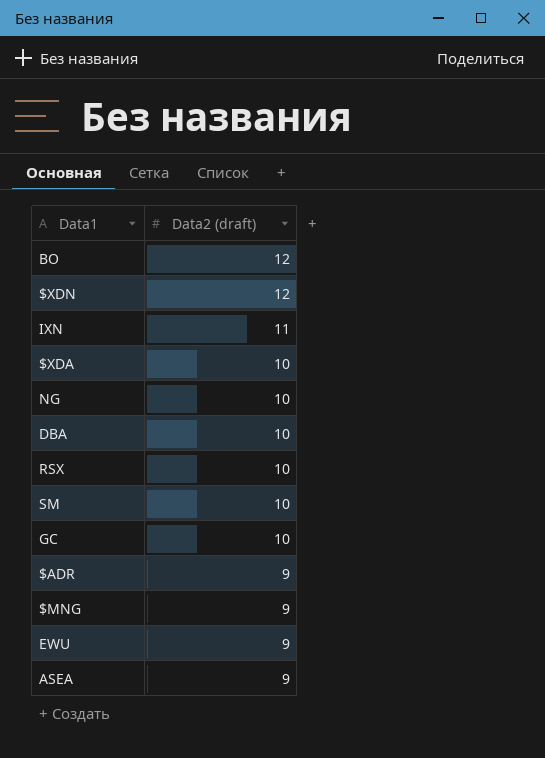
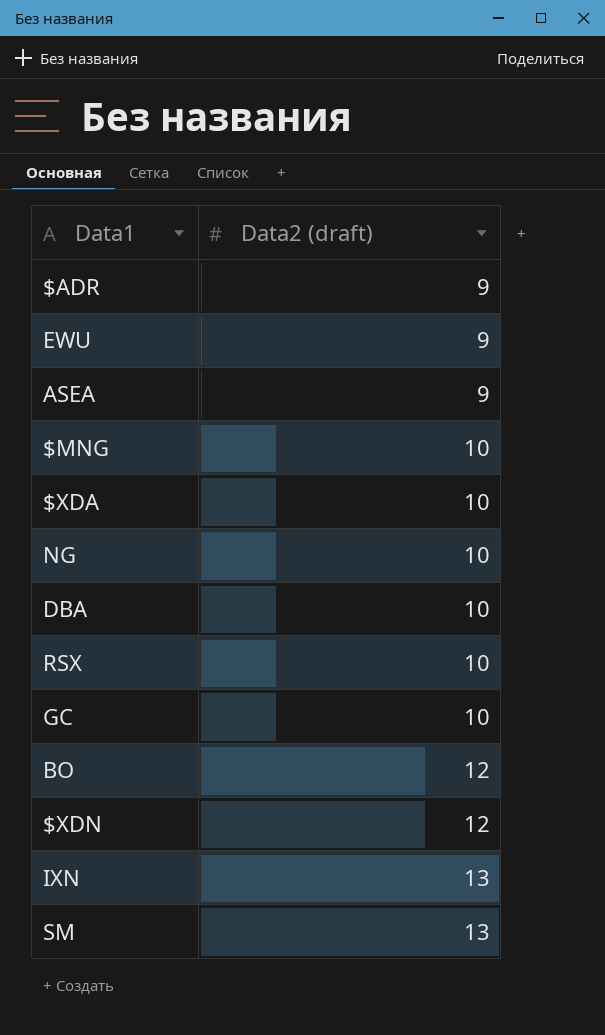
row order: Data2 (draft) descending -> Data2 (draft) ascending
$MNG | Data2 (draft): 9 -> 10
IXN | Data2 (draft): 11 -> 13
SM | Data2 (draft): 10 -> 13

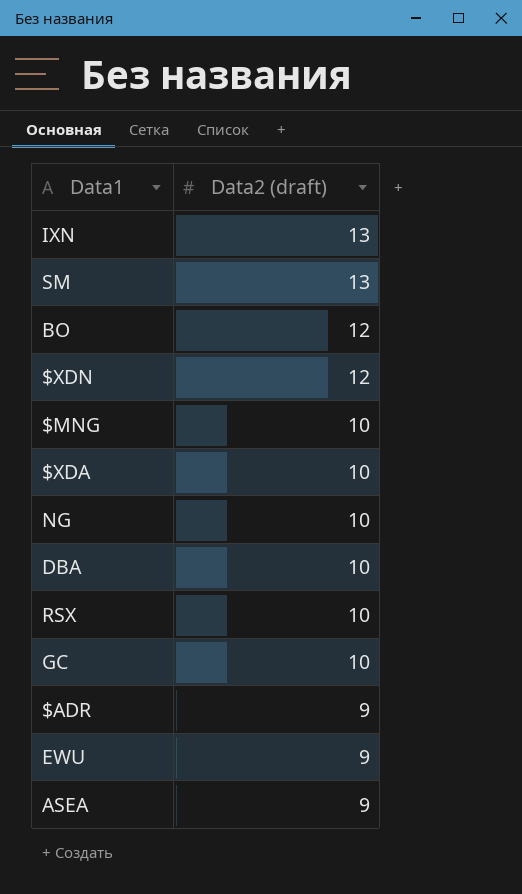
row order: Data2 (draft) ascending -> Data2 (draft) descending

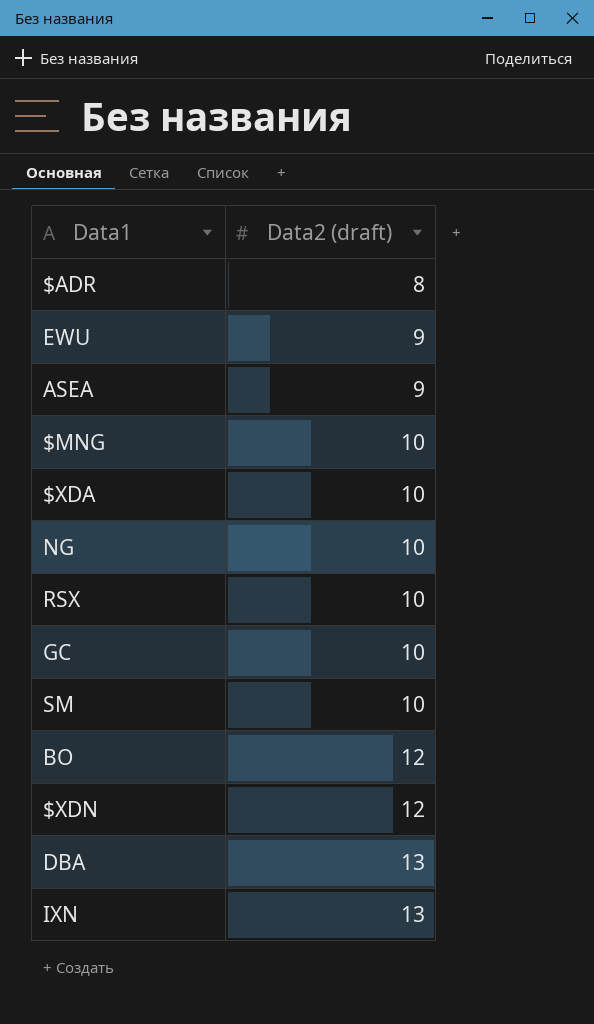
row order: Data2 (draft) descending -> Data2 (draft) ascending
$ADR | Data2 (draft): 9 -> 8
SM | Data2 (draft): 13 -> 10
DBA | Data2 (draft): 10 -> 13

